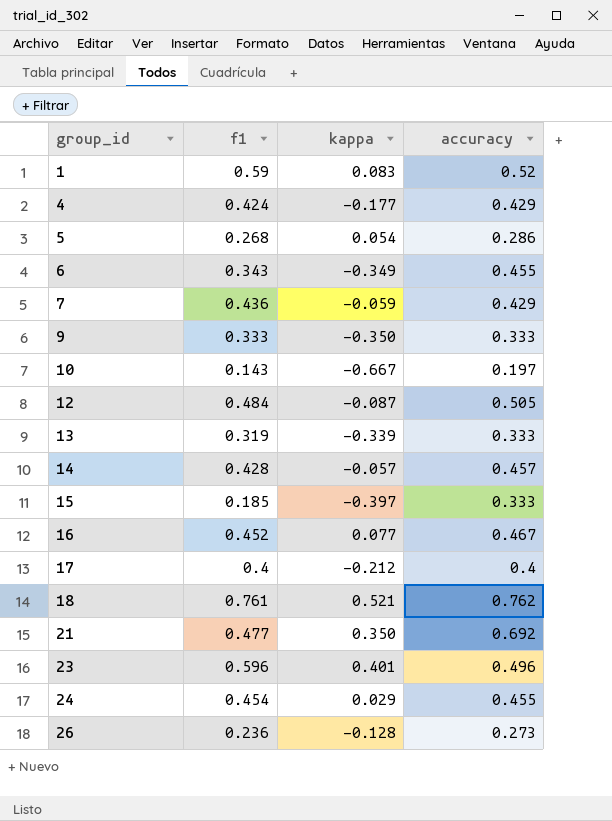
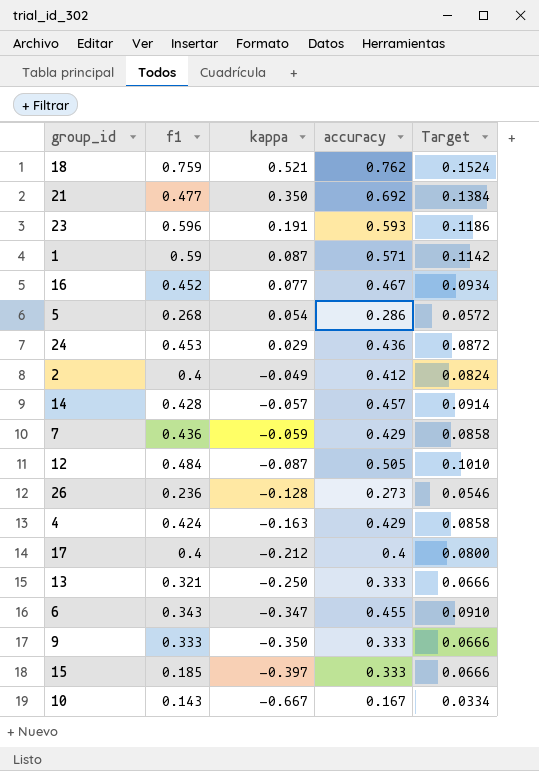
row order: group_id ascending -> kappa descending
column Target | formula: none -> [accuracy] * 0.2
18 | f1: 0.761 -> 0.759
23 | kappa: 0.401 -> 0.191
23 | accuracy: 0.496 -> 0.593
1 | kappa: 0.083 -> 0.087
1 | accuracy: 0.52 -> 0.571
24 | f1: 0.454 -> 0.453
24 | accuracy: 0.455 -> 0.436
row 2: none -> 0.4 | -0.049 | 0.412 | 0.0824
4 | kappa: -0.177 -> -0.163
13 | f1: 0.319 -> 0.321
13 | kappa: -0.339 -> -0.250
6 | kappa: -0.349 -> -0.347
10 | accuracy: 0.197 -> 0.167

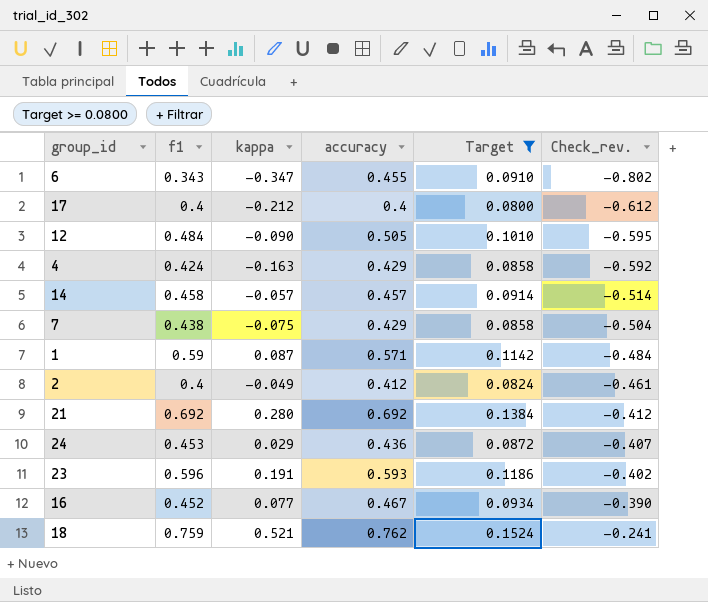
filter: none -> Target >= 0.0800
row order: kappa descending -> Check_rev. ascending
column Check_rev. | formula: none -> [kappa] - [accuracy]
12 | kappa: -0.087 -> -0.090
14 | f1: 0.428 -> 0.458
7 | f1: 0.436 -> 0.438
7 | kappa: -0.059 -> -0.075
21 | f1: 0.477 -> 0.692
21 | kappa: 0.350 -> 0.280

